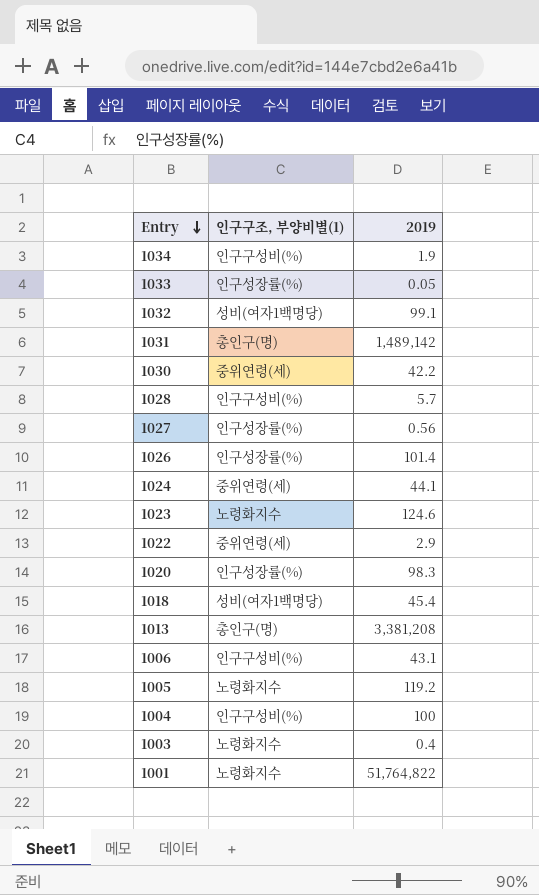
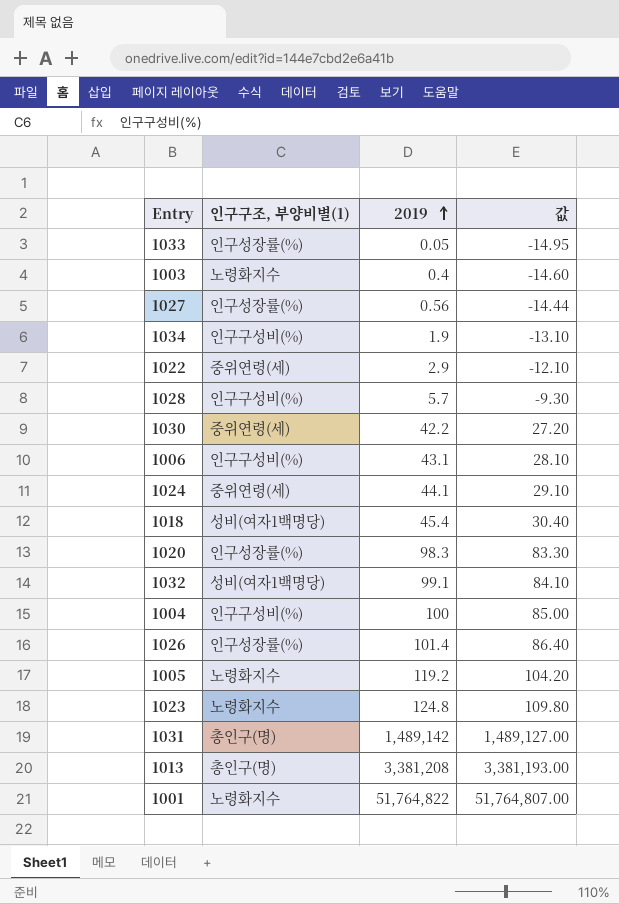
row order: Entry descending -> 2019 ascending
column 값 | formula: none -> [2019] - 15
1023 | 2019: 124.6 -> 124.8

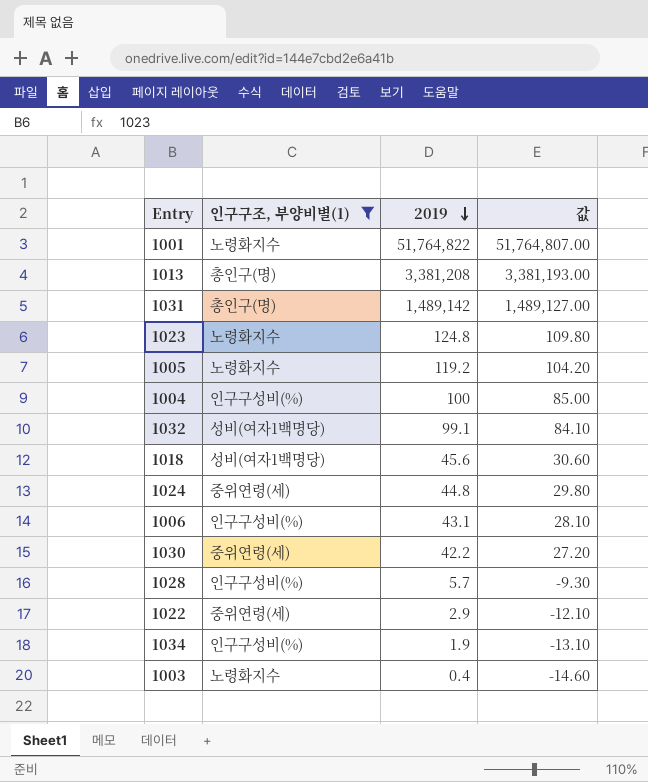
filter: none -> 인구구조, 부양비별(1) != 인구성장률(%)
row order: 2019 ascending -> 2019 descending
1018 | 2019: 45.4 -> 45.6
1018 | 값: 30.40 -> 30.60
1024 | 2019: 44.1 -> 44.8
1024 | 값: 29.10 -> 29.80

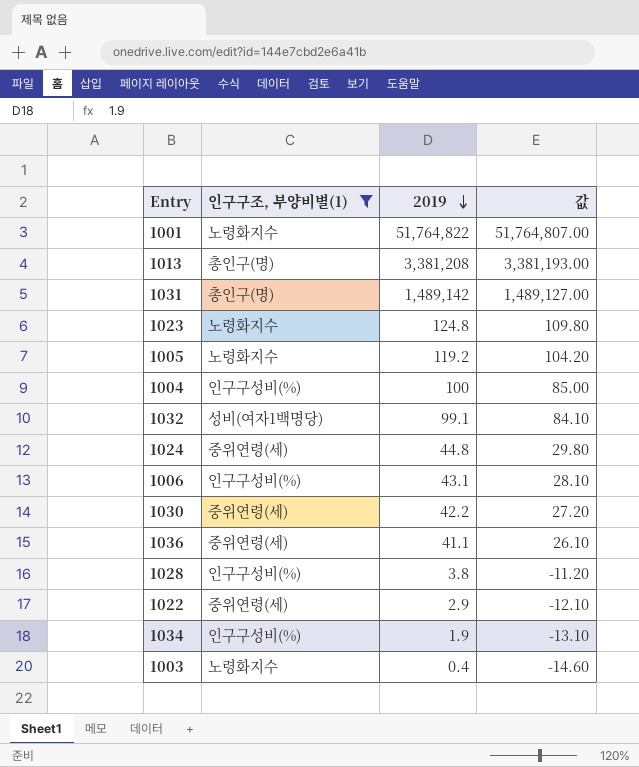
row 1018: 성비(여자1백명당) | 45.6 | 30.60 -> none
row 1036: none -> 중위연령(세) | 41.1 | 26.10
1028 | 2019: 5.7 -> 3.8
1028 | 값: -9.30 -> -11.20

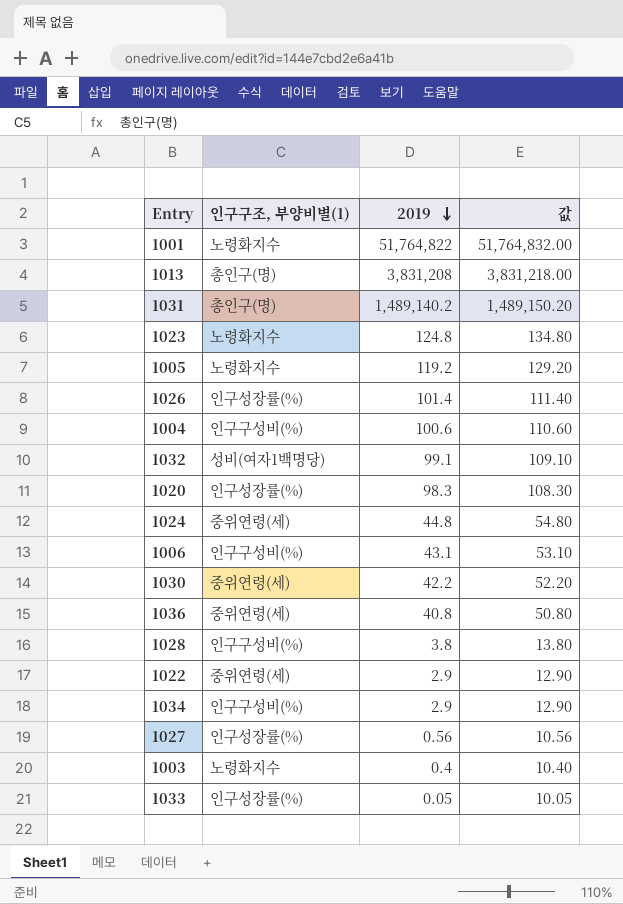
filter: 인구구조, 부양비별(1) != 인구성장률(%) -> none
column 값 | formula: [2019] - 15 -> [2019] + 10
1013 | 2019: 3,381,208 -> 3,831,208
1031 | 2019: 1,489,142 -> 1,489,140.2
1004 | 2019: 100 -> 100.6
1036 | 2019: 41.1 -> 40.8
1034 | 2019: 1.9 -> 2.9

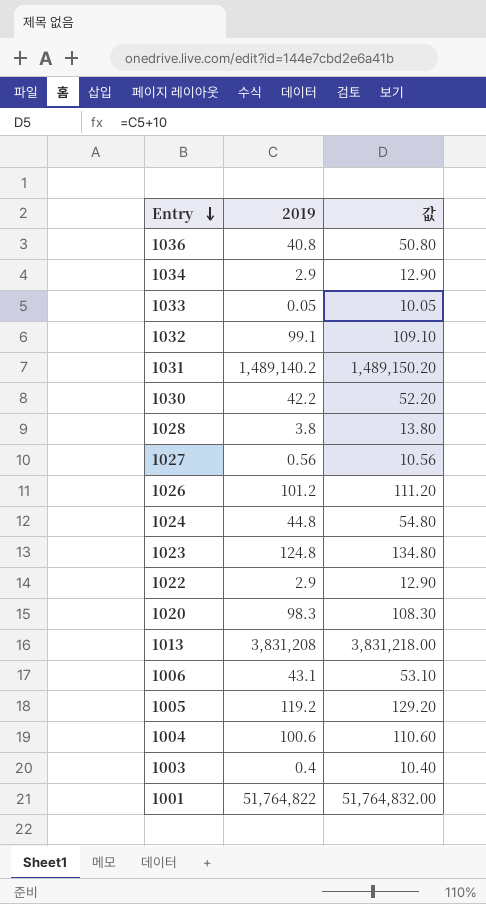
row order: 2019 descending -> Entry descending
column 인구구조, 부양비별(1) | position: 2 -> none
1026 | 2019: 101.4 -> 101.2
1026 | 값: 111.40 -> 111.20

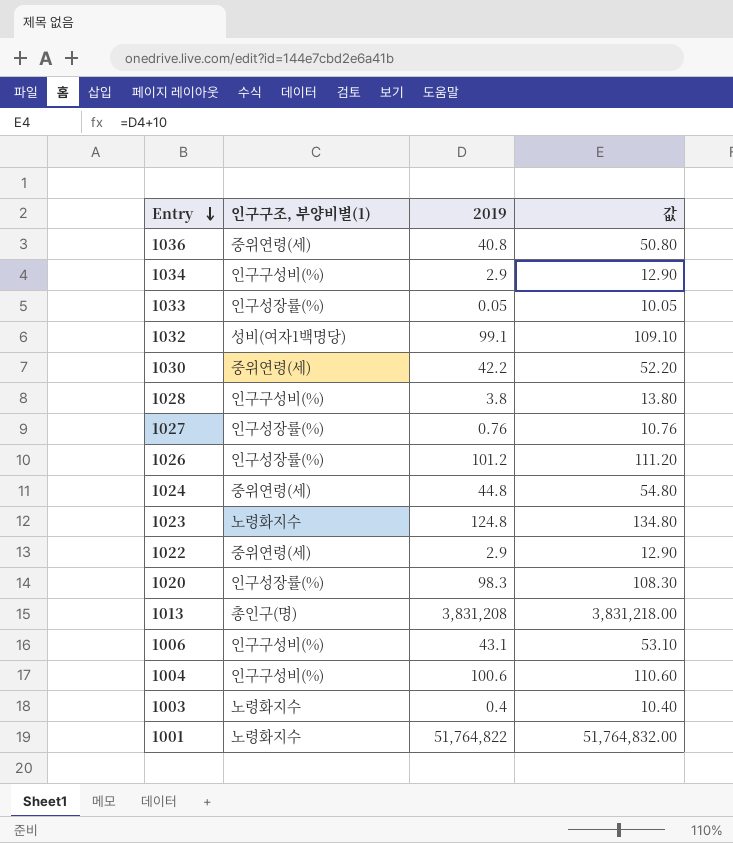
column 인구구조, 부양비별(1) | position: none -> 2
row 1031: 1,489,140.2 | 1,489,150.20 -> none
row 1005: 119.2 | 129.20 -> none
1027 | 2019: 0.56 -> 0.76
1027 | 값: 10.56 -> 10.76

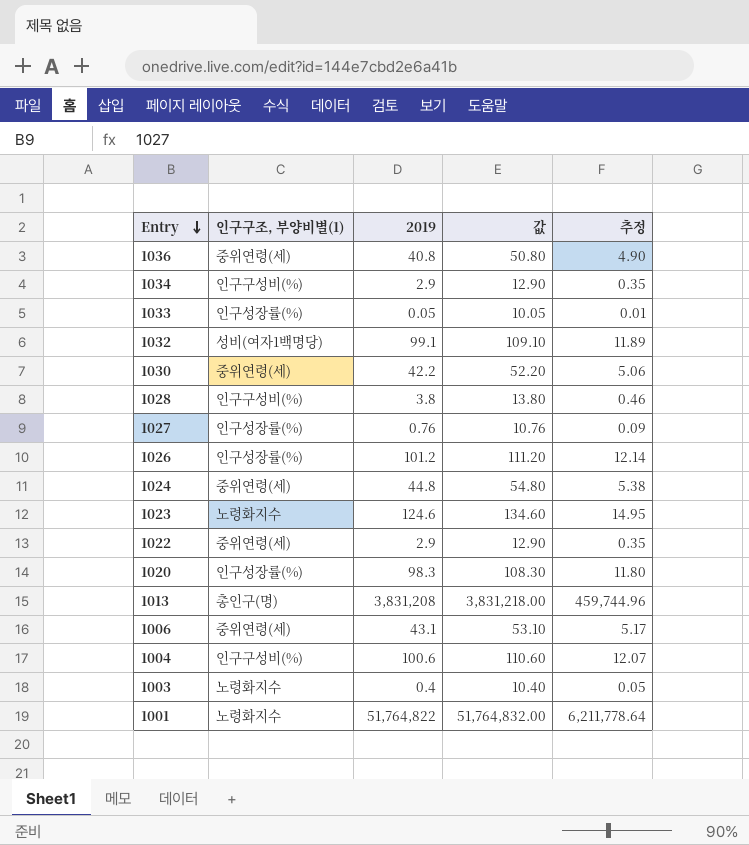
column 추정 | formula: none -> [2019] * 0.12
1023 | 2019: 124.8 -> 124.6
1023 | 값: 134.80 -> 134.60
1006 | 인구구조, 부양비별(1): 인구구성비(%) -> 중위연령(세)

